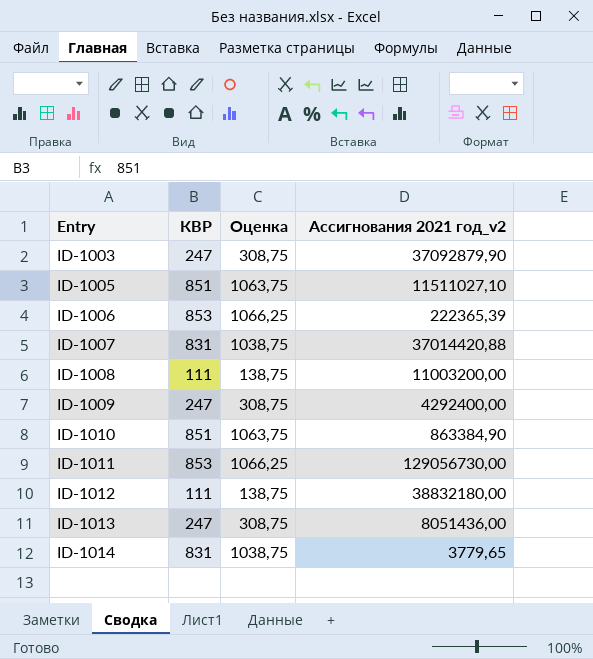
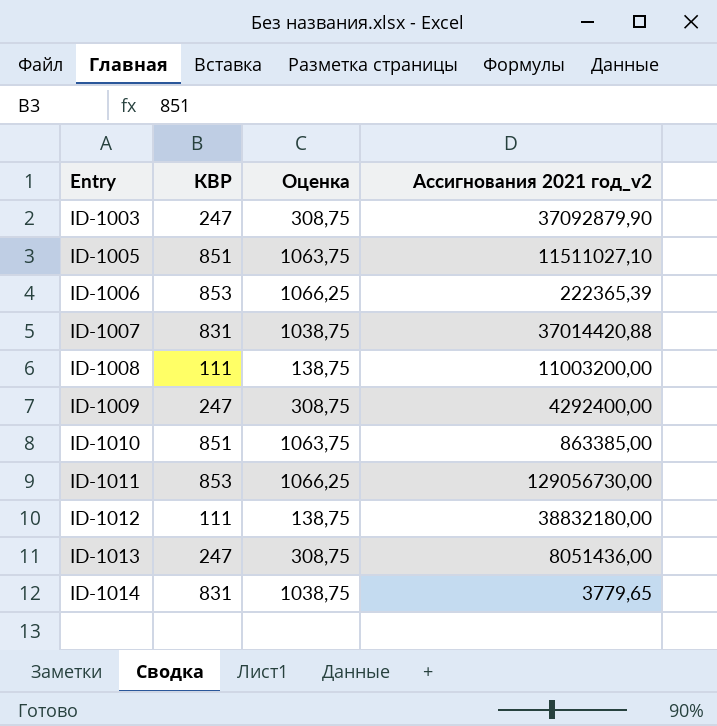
ID-1010 | Ассигнования 2021 год_v2: 863384,90 -> 863385,00

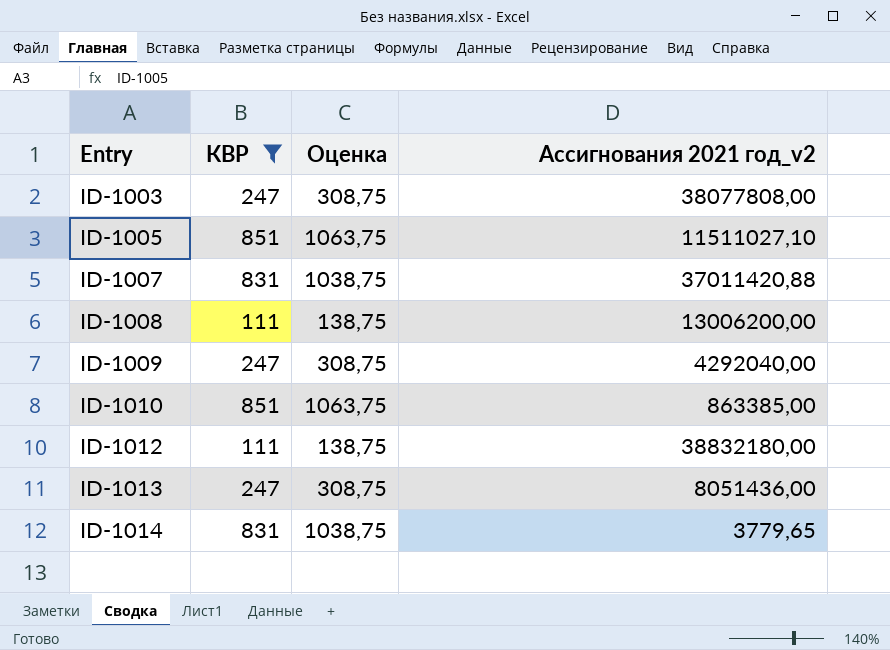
filter: none -> КВР != 853
ID-1003 | Ассигнования 2021 год_v2: 37092879,90 -> 38077808,00
ID-1007 | Ассигнования 2021 год_v2: 37014420,88 -> 37011420,88
ID-1008 | Ассигнования 2021 год_v2: 11003200,00 -> 13006200,00
ID-1009 | Ассигнования 2021 год_v2: 4292400,00 -> 4292040,00

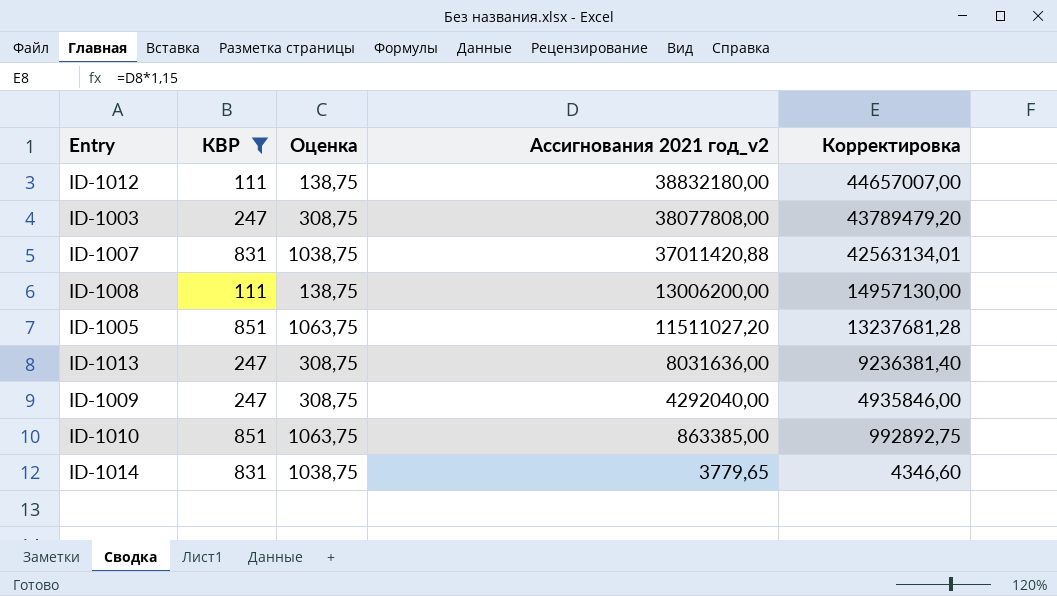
row order: Entry ascending -> Ассигнования 2021 год_v2 descending
column Корректировка | formula: none -> [Ассигнования 2021 год_v2] * 1,15
ID-1005 | Ассигнования 2021 год_v2: 11511027,10 -> 11511027,20
ID-1013 | Ассигнования 2021 год_v2: 8051436,00 -> 8031636,00

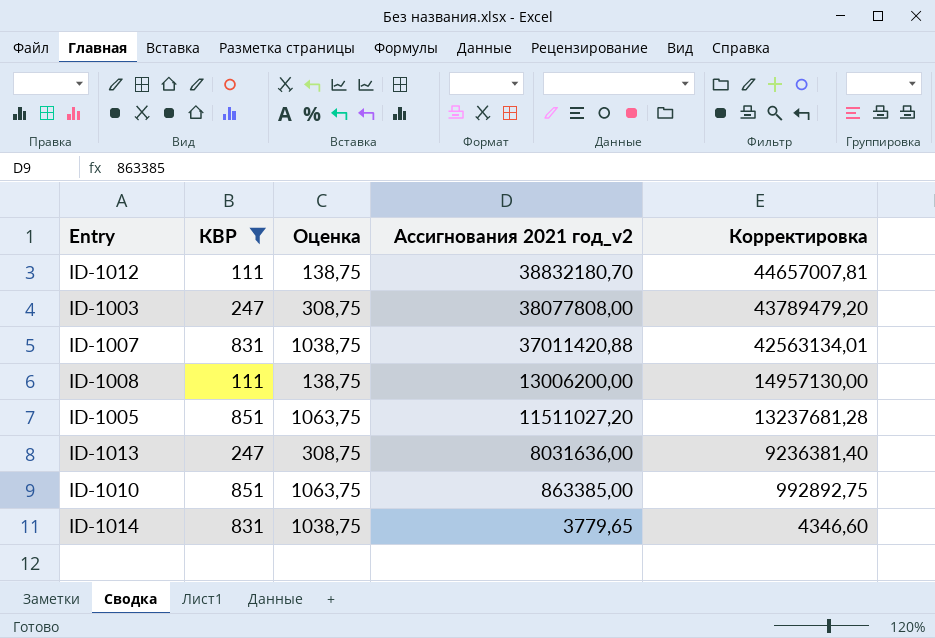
row ID-1009: 247 | 308,75 | 4292040,00 | 4935846,00 -> none
ID-1012 | Ассигнования 2021 год_v2: 38832180,00 -> 38832180,70
ID-1012 | Корректировка: 44657007,00 -> 44657007,81

